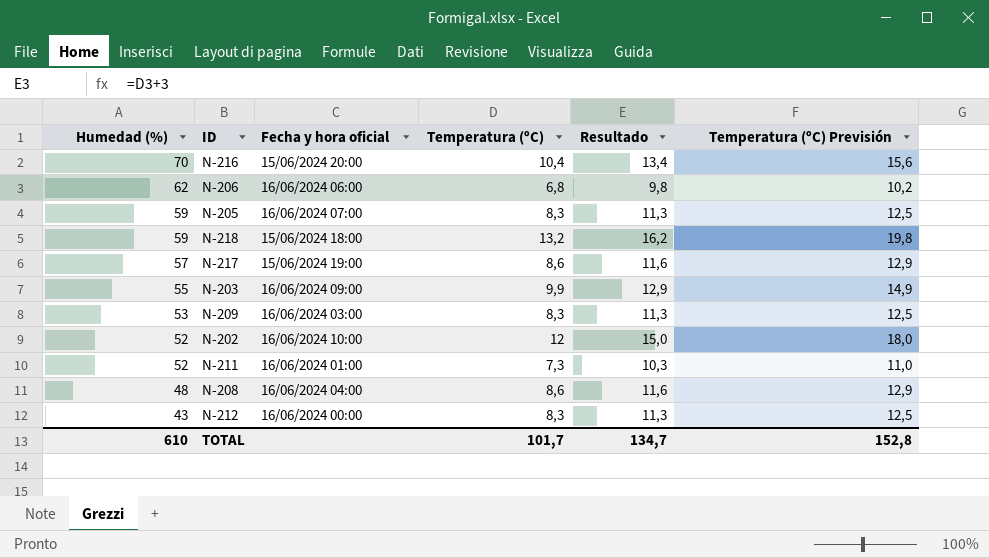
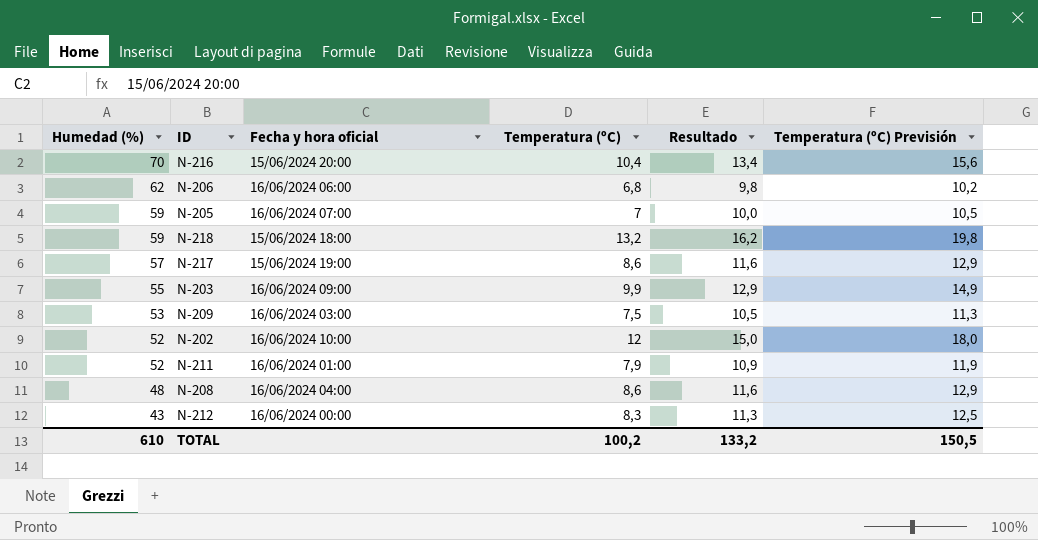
N-205 | Temperatura (ºC): 8,3 -> 7
N-205 | Resultado: 11,3 -> 10,0
N-205 | Temperatura (ºC) Previsión: 12,5 -> 10,5
N-209 | Temperatura (ºC): 8,3 -> 7,5
N-209 | Resultado: 11,3 -> 10,5
N-209 | Temperatura (ºC) Previsión: 12,5 -> 11,3
N-211 | Temperatura (ºC): 7,3 -> 7,9
N-211 | Resultado: 10,3 -> 10,9
N-211 | Temperatura (ºC) Previsión: 11,0 -> 11,9
TOTAL | Temperatura (ºC): 101,7 -> 100,2
TOTAL | Resultado: 134,7 -> 133,2
TOTAL | Temperatura (ºC) Previsión: 152,8 -> 150,5

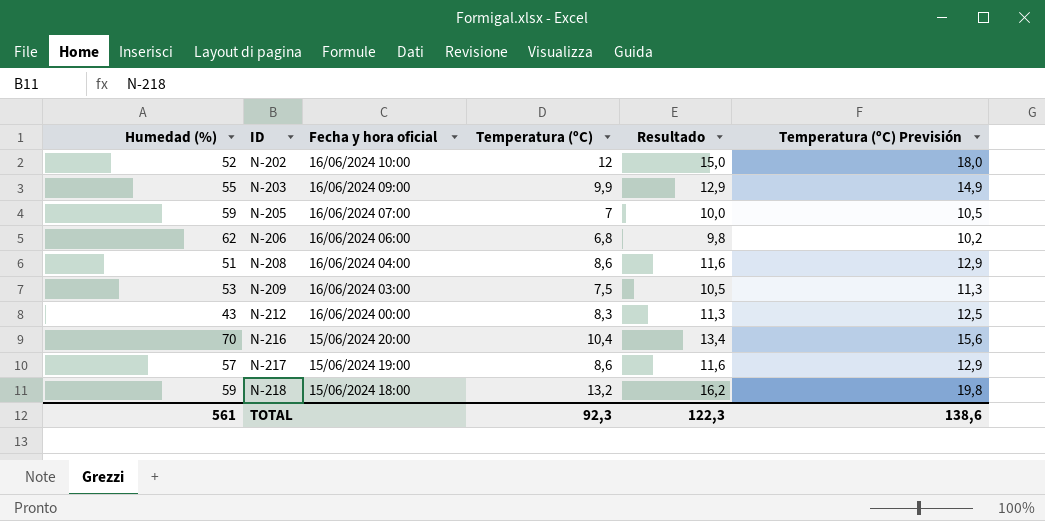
row order: Humedad (%) descending -> ID ascending
row N-211: 52 | 16/06/2024 01:00 | 7,9 | 10,9 | 11,9 -> none
N-208 | Humedad (%): 48 -> 51
TOTAL | Humedad (%): 610 -> 561
TOTAL | Temperatura (ºC): 100,2 -> 92,3
TOTAL | Resultado: 133,2 -> 122,3
TOTAL | Temperatura (ºC) Previsión: 150,5 -> 138,6

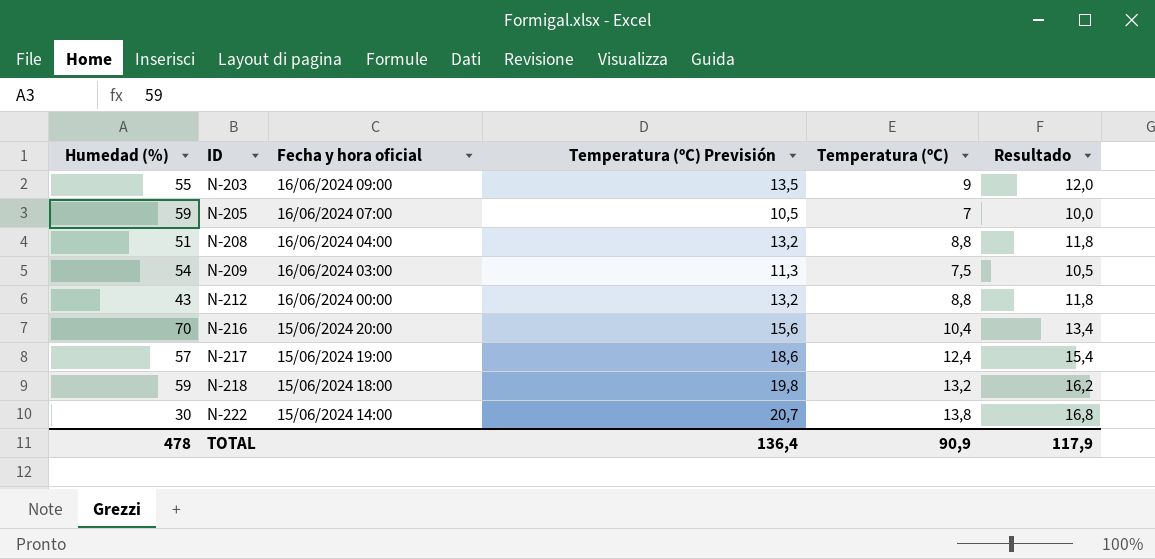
column Temperatura (ºC) Previsión | position: 6 -> 4
row N-202: 52 | 16/06/2024 10:00 | 12 | 15,0 | 18,0 -> none
row N-206: 62 | 16/06/2024 06:00 | 6,8 | 9,8 | 10,2 -> none
N-203 | Temperatura (ºC) Previsión: 14,9 -> 13,5
N-203 | Temperatura (ºC): 9,9 -> 9
N-203 | Resultado: 12,9 -> 12,0
N-208 | Temperatura (ºC) Previsión: 12,9 -> 13,2
N-208 | Temperatura (ºC): 8,6 -> 8,8
N-208 | Resultado: 11,6 -> 11,8
N-209 | Humedad (%): 53 -> 54
N-212 | Temperatura (ºC) Previsión: 12,5 -> 13,2
N-212 | Temperatura (ºC): 8,3 -> 8,8
N-212 | Resultado: 11,3 -> 11,8
N-217 | Temperatura (ºC) Previsión: 12,9 -> 18,6
N-217 | Temperatura (ºC): 8,6 -> 12,4
N-217 | Resultado: 11,6 -> 15,4
row N-222: none -> 30 | 15/06/2024 14:00 | 20,7 | 13,8 | 16,8
TOTAL | Humedad (%): 561 -> 478
TOTAL | Temperatura (ºC) Previsión: 138,6 -> 136,4
TOTAL | Temperatura (ºC): 92,3 -> 90,9
TOTAL | Resultado: 122,3 -> 117,9

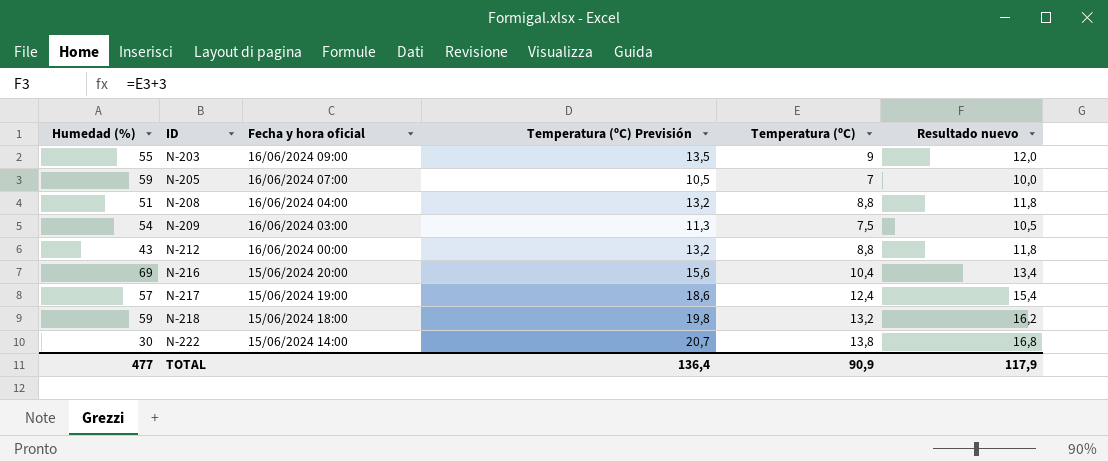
column name: Resultado -> Resultado nuevo
N-216 | Humedad (%): 70 -> 69
TOTAL | Humedad (%): 478 -> 477

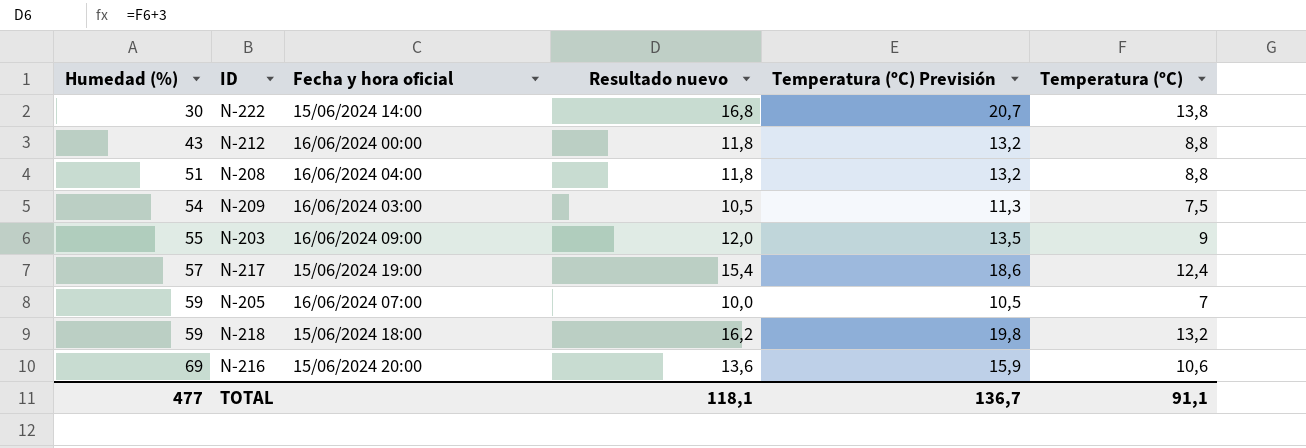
row order: ID ascending -> Humedad (%) ascending
column Resultado nuevo | position: 6 -> 4
N-216 | Resultado nuevo: 13,4 -> 13,6
N-216 | Temperatura (ºC) Previsión: 15,6 -> 15,9
N-216 | Temperatura (ºC): 10,4 -> 10,6
TOTAL | Resultado nuevo: 117,9 -> 118,1
TOTAL | Temperatura (ºC) Previsión: 136,4 -> 136,7
TOTAL | Temperatura (ºC): 90,9 -> 91,1

